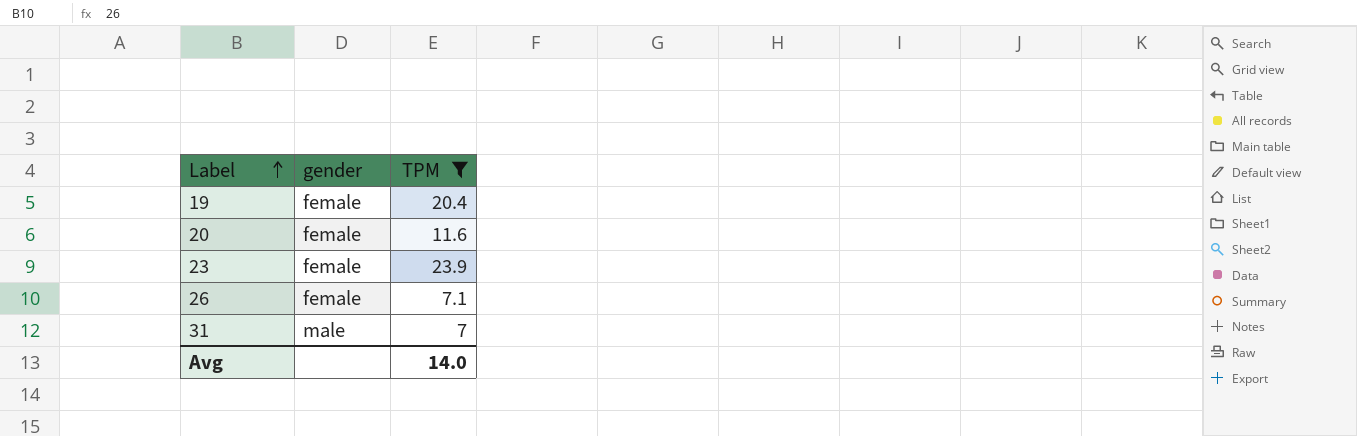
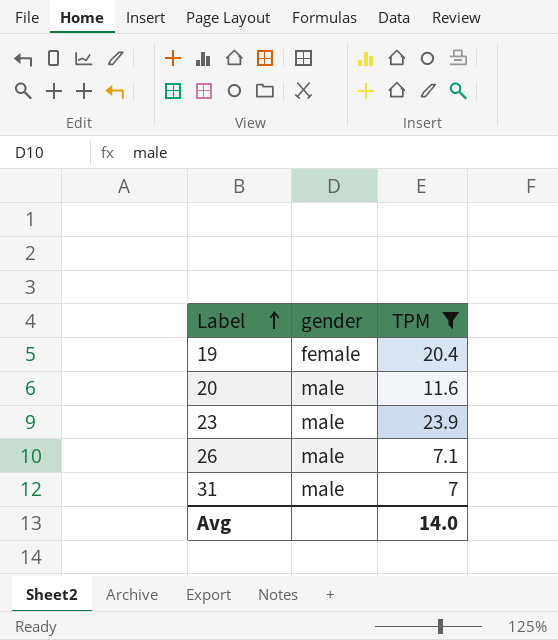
20 | gender: female -> male
23 | gender: female -> male
26 | gender: female -> male

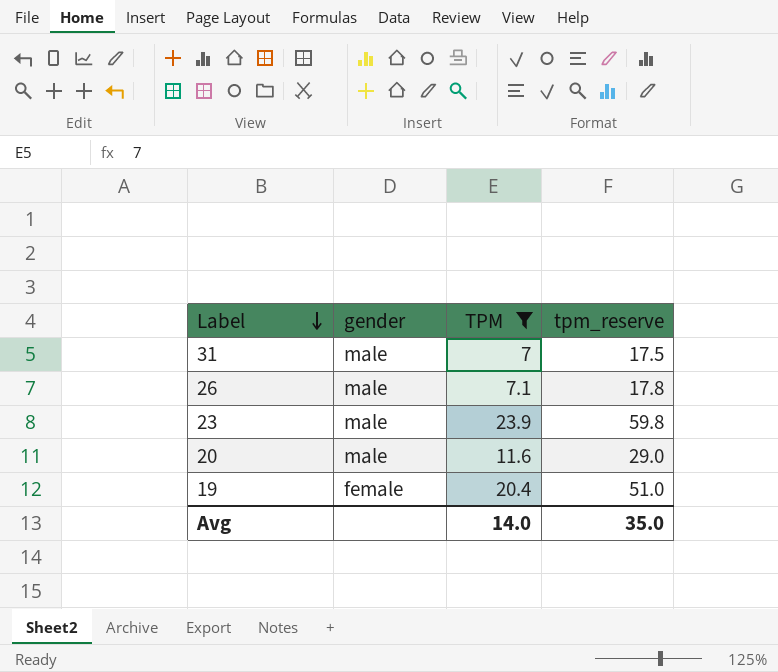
row order: Label ascending -> Label descending
column tpm_reserve | formula: none -> [TPM] * 2.5

